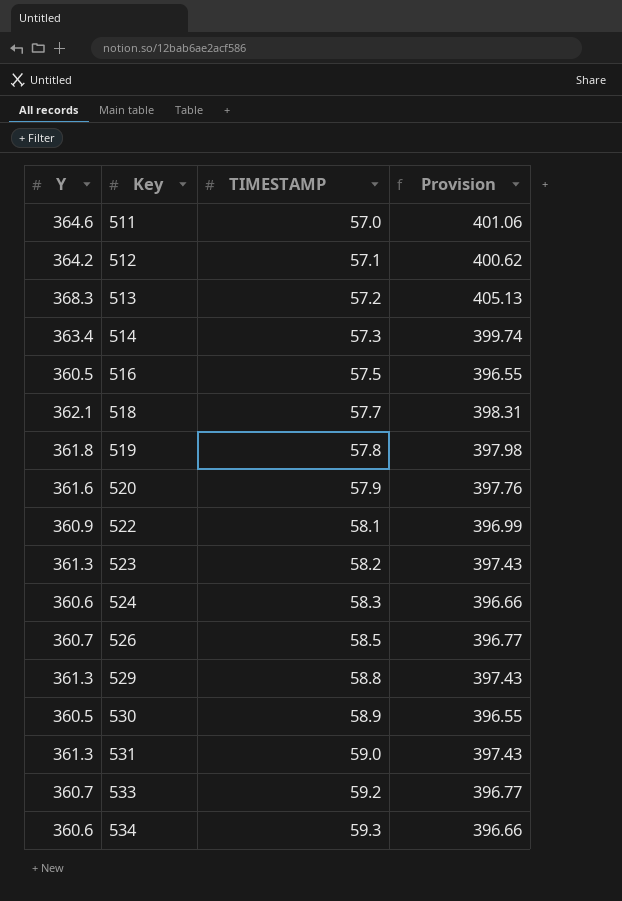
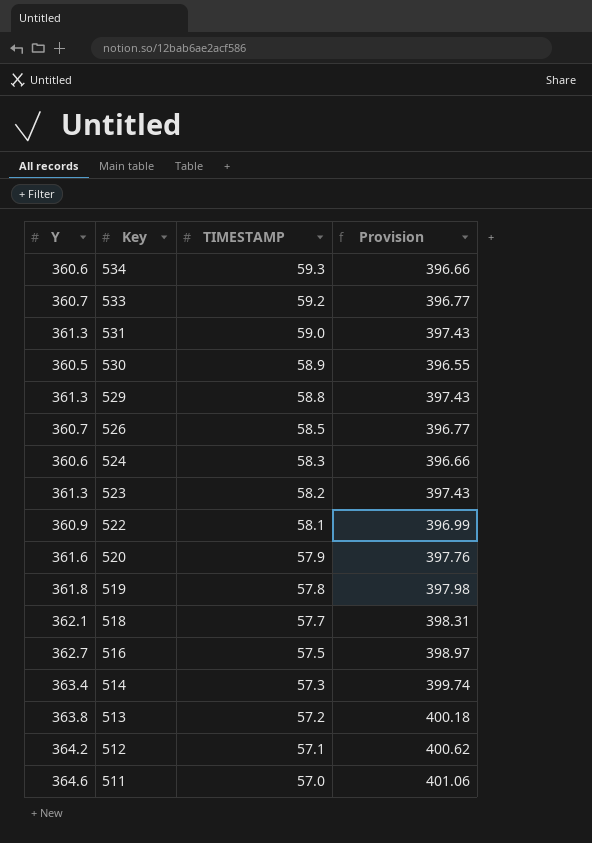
row order: Key ascending -> Key descending
516 | Y: 360.5 -> 362.7
516 | Provision: 396.55 -> 398.97
513 | Y: 368.3 -> 363.8
513 | Provision: 405.13 -> 400.18

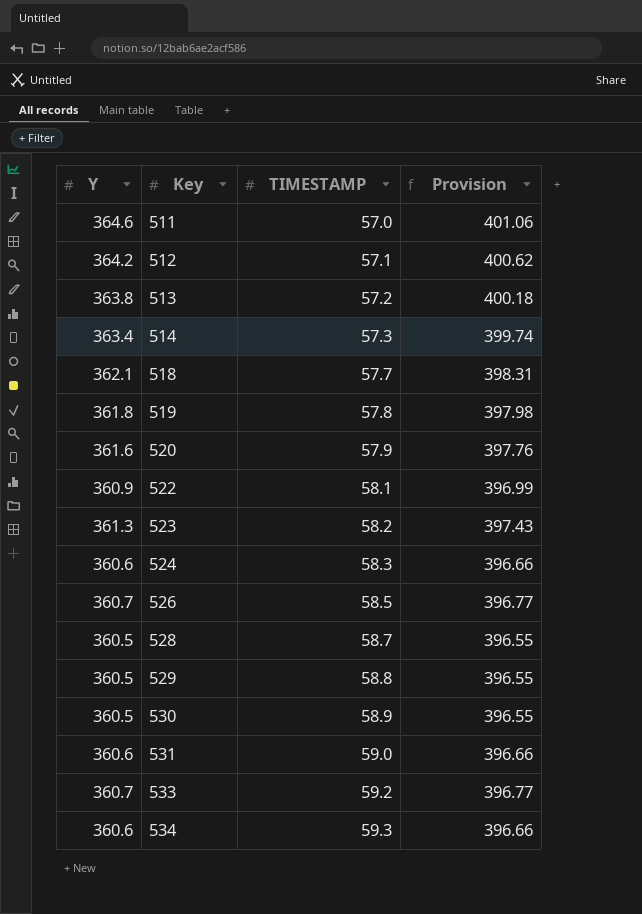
row order: Key descending -> Key ascending
row 516: 362.7 | 57.5 | 398.97 -> none
row 528: none -> 360.5 | 58.7 | 396.55
529 | Y: 361.3 -> 360.5
529 | Provision: 397.43 -> 396.55
531 | Y: 361.3 -> 360.6
531 | Provision: 397.43 -> 396.66

